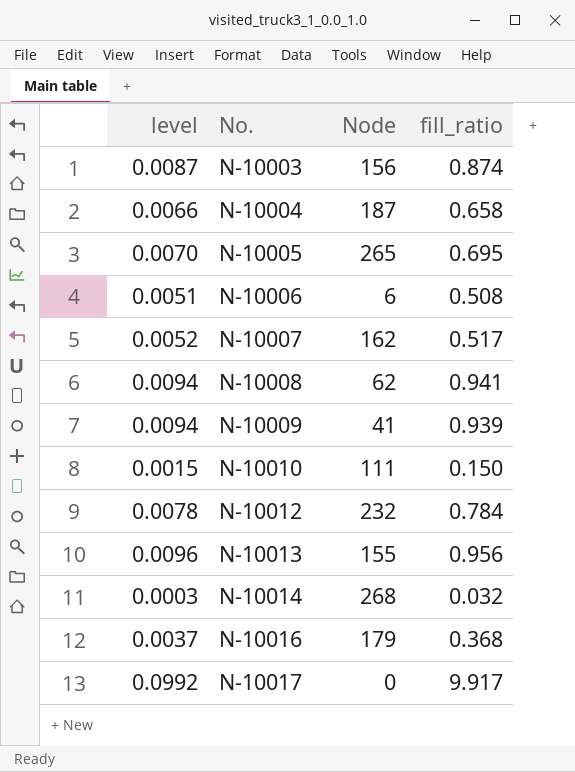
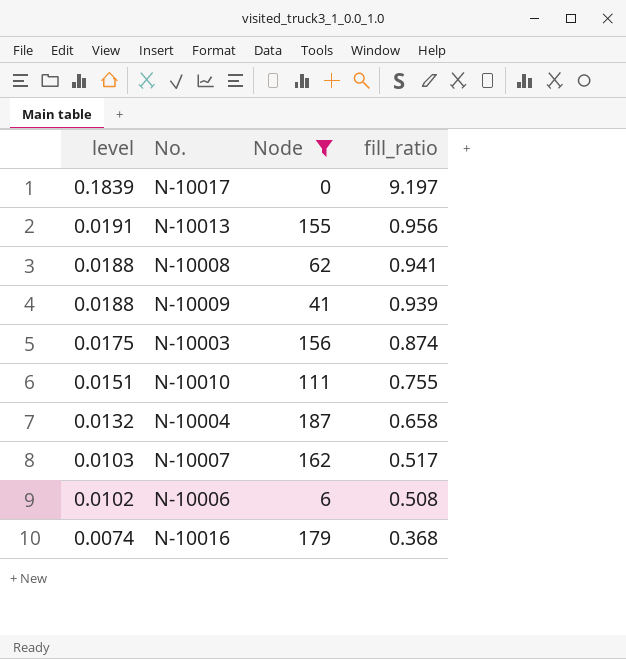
filter: none -> Node <= 187
row order: No. ascending -> level descending
column level | formula: [fill_ratio] * 0.01 -> [fill_ratio] * 0.02
N-10017 | fill_ratio: 9.917 -> 9.197
N-10010 | fill_ratio: 0.150 -> 0.755

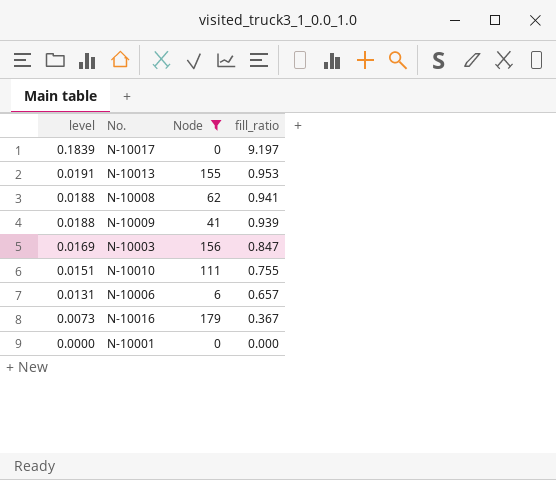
row N-10004: 0.0132 | 187 | 0.658 -> none
row N-10007: 0.0103 | 162 | 0.517 -> none
N-10013 | fill_ratio: 0.956 -> 0.953
N-10003 | level: 0.0175 -> 0.0169
N-10003 | fill_ratio: 0.874 -> 0.847
N-10006 | level: 0.0102 -> 0.0131
N-10006 | fill_ratio: 0.508 -> 0.657
N-10016 | level: 0.0074 -> 0.0073
N-10016 | fill_ratio: 0.368 -> 0.367
row N-10001: none -> 0.0000 | 0 | 0.000

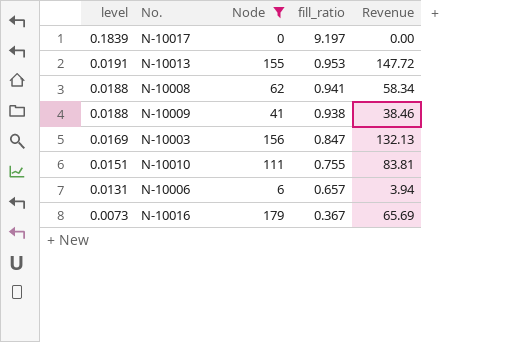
column Revenue | formula: none -> [Node] * [fill_ratio]
row N-10001: 0.0000 | 0 | 0.000 -> none
N-10009 | fill_ratio: 0.939 -> 0.938

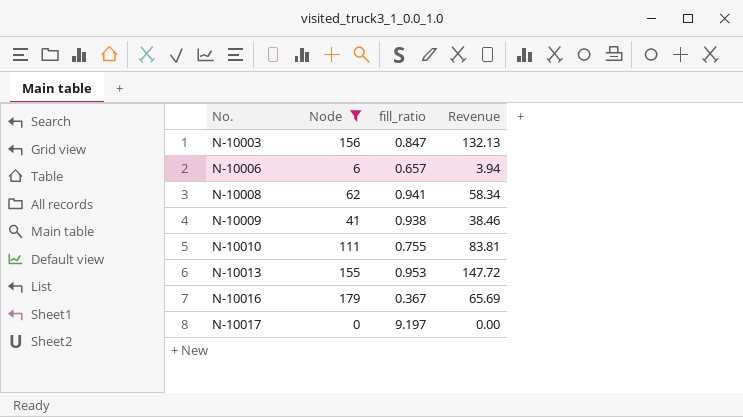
row order: level descending -> No. ascending
column level | formula: [fill_ratio] * 0.02 -> none

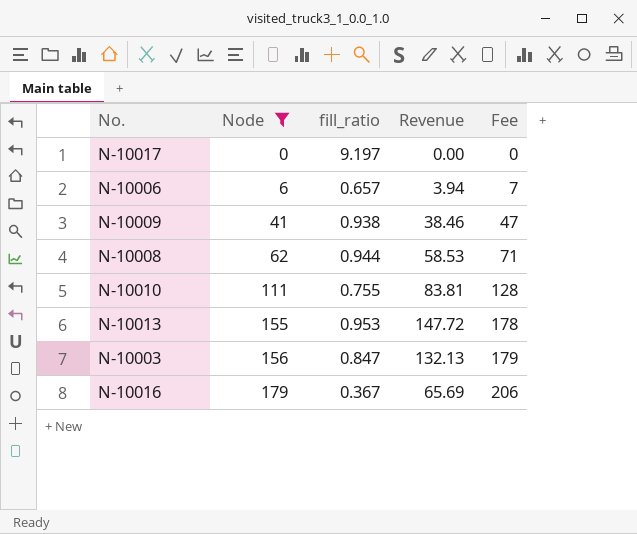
row order: No. ascending -> Node ascending
column Fee | formula: none -> [Node] * 1.15
N-10008 | fill_ratio: 0.941 -> 0.944
N-10008 | Revenue: 58.34 -> 58.53

